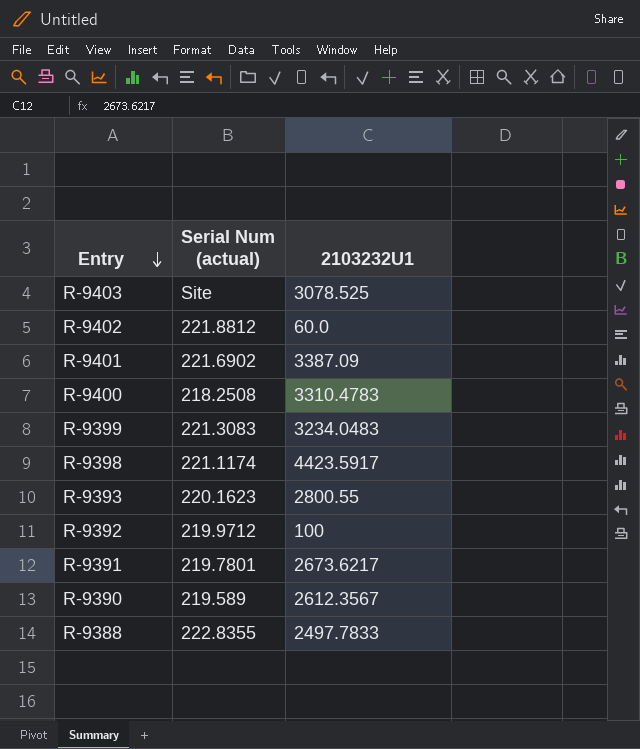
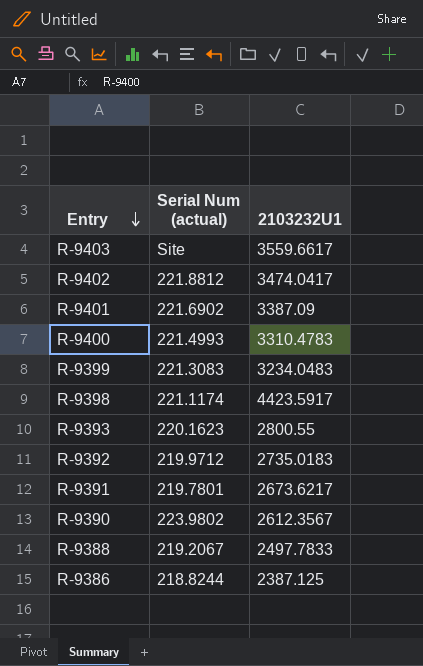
R-9403 | 2103232U1: 3078.525 -> 3559.6617
R-9402 | 2103232U1: 60.0 -> 3474.0417
R-9400 | Serial Num (actual): 218.2508 -> 221.4993
R-9392 | 2103232U1: 100 -> 2735.0183
R-9390 | Serial Num (actual): 219.589 -> 223.9802
R-9388 | Serial Num (actual): 222.8355 -> 219.2067
row R-9386: none -> 218.8244 | 2387.125

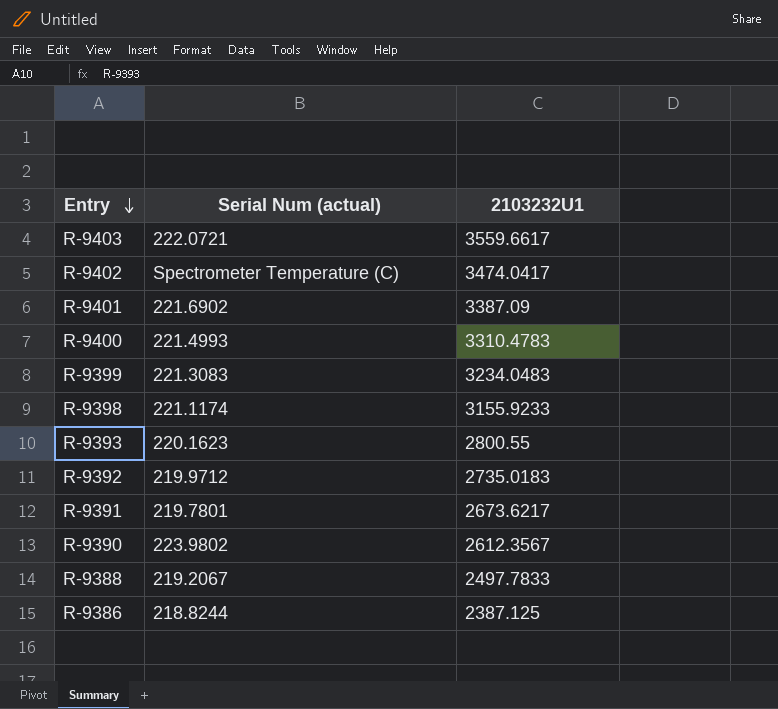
R-9403 | Serial Num (actual): Site -> 222.0721
R-9402 | Serial Num (actual): 221.8812 -> Spectrometer Temperature (C)
R-9398 | 2103232U1: 4423.5917 -> 3155.9233

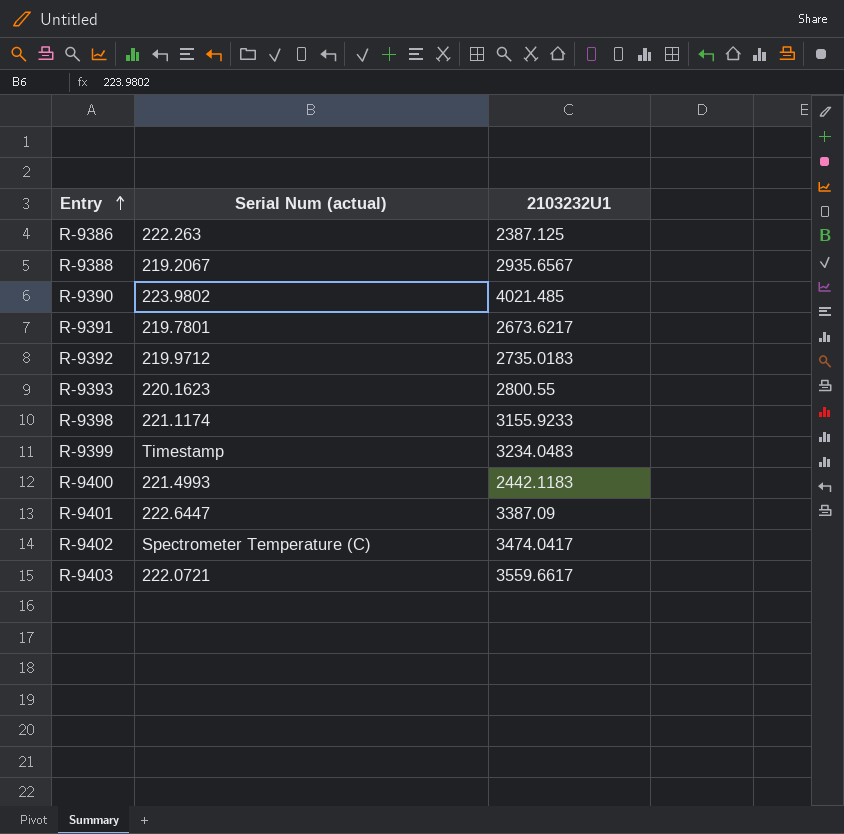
row order: Entry descending -> Entry ascending
R-9386 | Serial Num (actual): 218.8244 -> 222.263
R-9388 | 2103232U1: 2497.7833 -> 2935.6567
R-9390 | 2103232U1: 2612.3567 -> 4021.485
R-9399 | Serial Num (actual): 221.3083 -> Timestamp
R-9400 | 2103232U1: 3310.4783 -> 2442.1183
R-9401 | Serial Num (actual): 221.6902 -> 222.6447

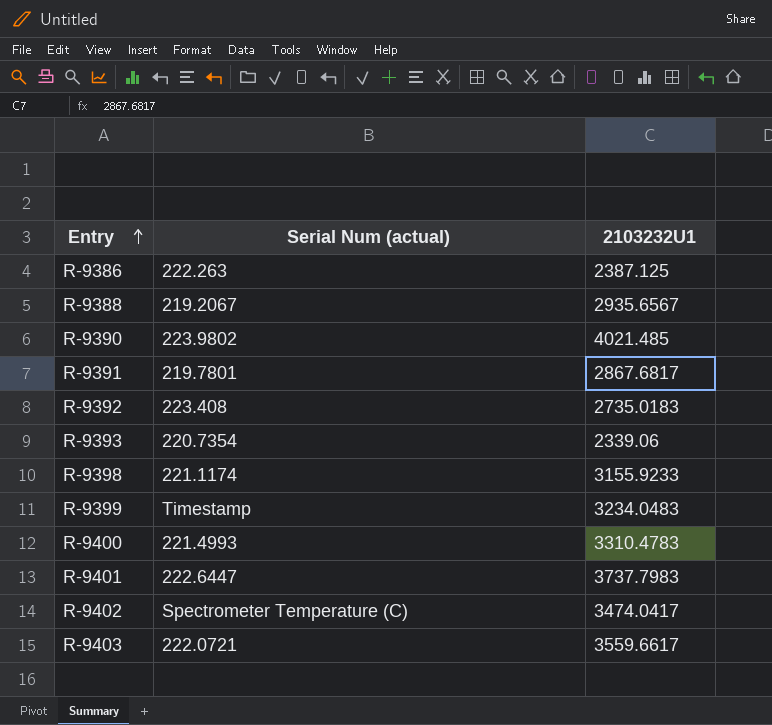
R-9391 | 2103232U1: 2673.6217 -> 2867.6817
R-9392 | Serial Num (actual): 219.9712 -> 223.408
R-9393 | Serial Num (actual): 220.1623 -> 220.7354
R-9393 | 2103232U1: 2800.55 -> 2339.06
R-9400 | 2103232U1: 2442.1183 -> 3310.4783
R-9401 | 2103232U1: 3387.09 -> 3737.7983

